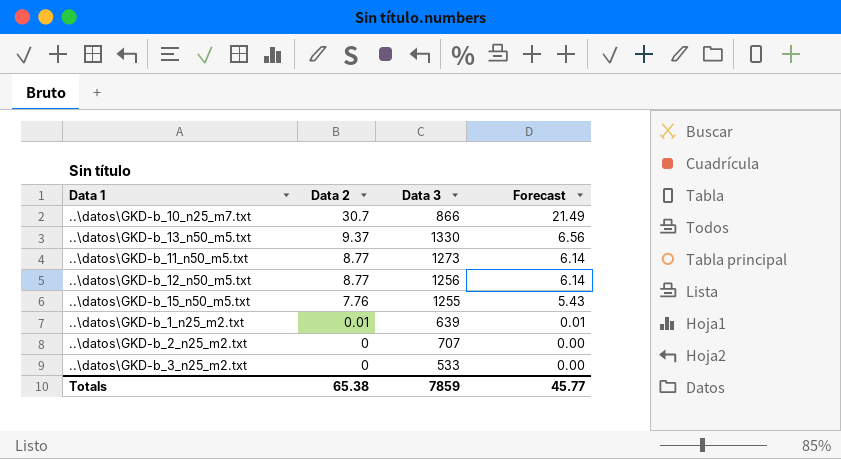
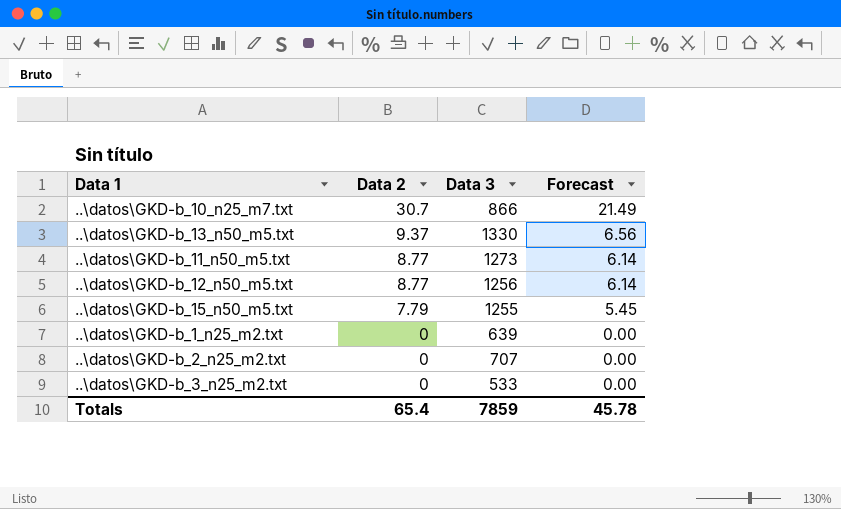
..\datos\GKD-b_15_n50_m5.txt | Data 2: 7.76 -> 7.79
..\datos\GKD-b_15_n50_m5.txt | Forecast: 5.43 -> 5.45
..\datos\GKD-b_1_n25_m2.txt | Data 2: 0.01 -> 0
..\datos\GKD-b_1_n25_m2.txt | Forecast: 0.01 -> 0.00
Totals | Data 2: 65.38 -> 65.4
Totals | Forecast: 45.77 -> 45.78

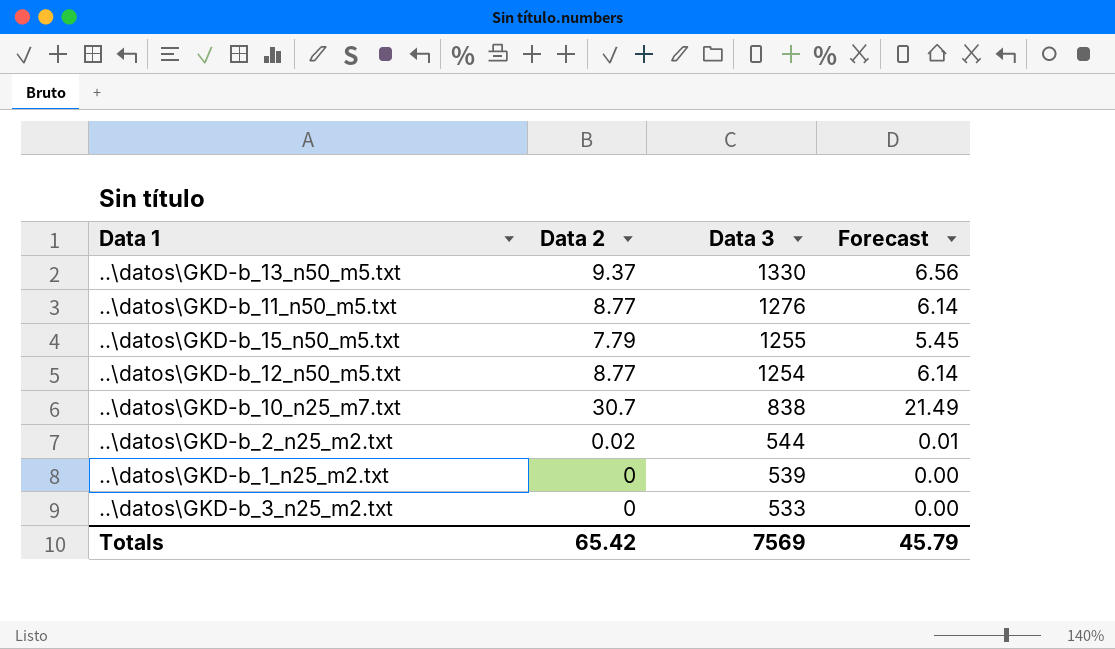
row order: Data 2 descending -> Data 3 descending
..\datos\GKD-b_11_n50_m5.txt | Data 3: 1273 -> 1276
..\datos\GKD-b_12_n50_m5.txt | Data 3: 1256 -> 1254
..\datos\GKD-b_10_n25_m7.txt | Data 3: 866 -> 838
..\datos\GKD-b_2_n25_m2.txt | Data 2: 0 -> 0.02
..\datos\GKD-b_2_n25_m2.txt | Data 3: 707 -> 544
..\datos\GKD-b_2_n25_m2.txt | Forecast: 0.00 -> 0.01
..\datos\GKD-b_1_n25_m2.txt | Data 3: 639 -> 539
Totals | Data 2: 65.4 -> 65.42
Totals | Data 3: 7859 -> 7569
Totals | Forecast: 45.78 -> 45.79

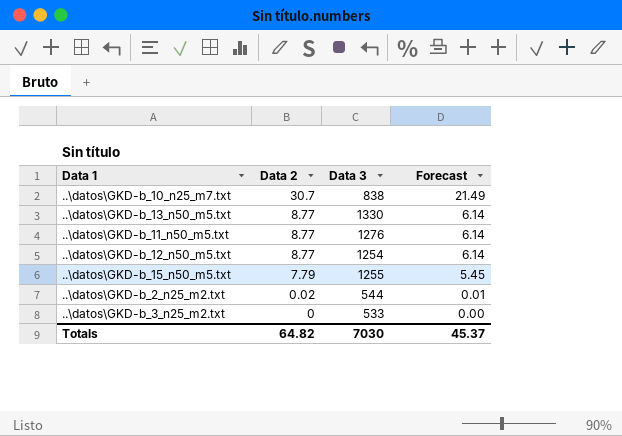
row order: Data 3 descending -> Data 2 descending
row ..\datos\GKD-b_1_n25_m2.txt: 0 | 539 | 0.00 -> none
..\datos\GKD-b_13_n50_m5.txt | Data 2: 9.37 -> 8.77
..\datos\GKD-b_13_n50_m5.txt | Forecast: 6.56 -> 6.14
Totals | Data 2: 65.42 -> 64.82
Totals | Data 3: 7569 -> 7030
Totals | Forecast: 45.79 -> 45.37

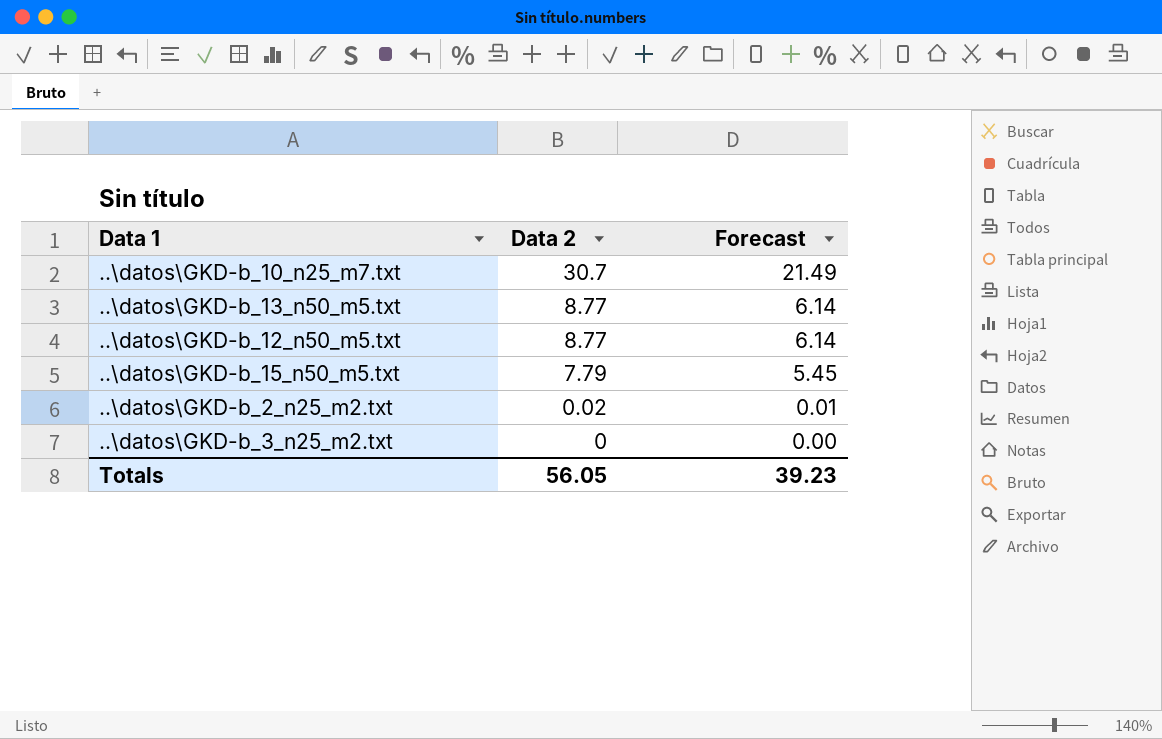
column Data 3 | position: 3 -> none
row ..\datos\GKD-b_11_n50_m5.txt: 8.77 | 1276 | 6.14 -> none
Totals | Data 2: 64.82 -> 56.05
Totals | Forecast: 45.37 -> 39.23

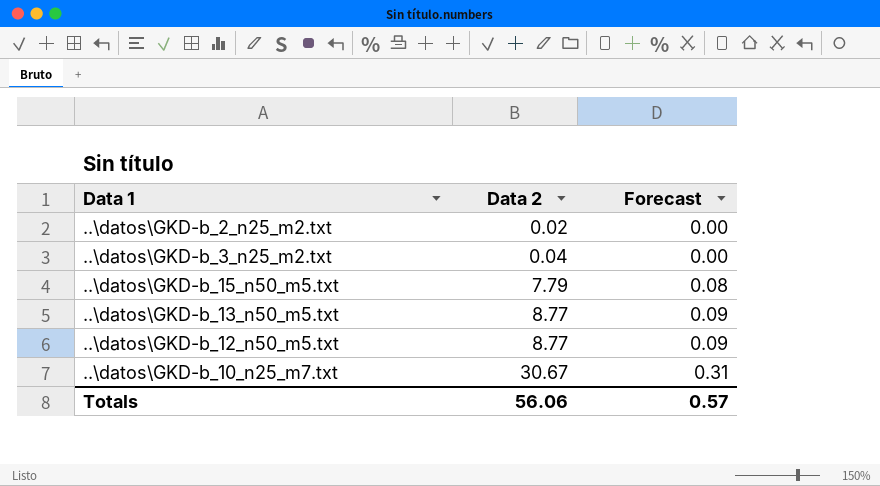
row order: Data 2 descending -> Data 2 ascending
column Forecast | formula: [Data 2] * 0.7 -> [Data 2] * 0.01
..\datos\GKD-b_3_n25_m2.txt | Data 2: 0 -> 0.04
..\datos\GKD-b_10_n25_m7.txt | Data 2: 30.7 -> 30.67
Totals | Data 2: 56.05 -> 56.06
Totals | Forecast: 39.23 -> 0.57

